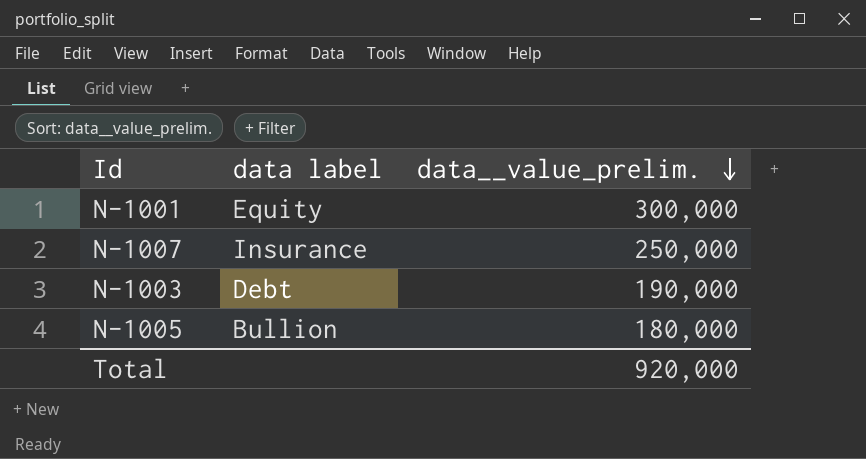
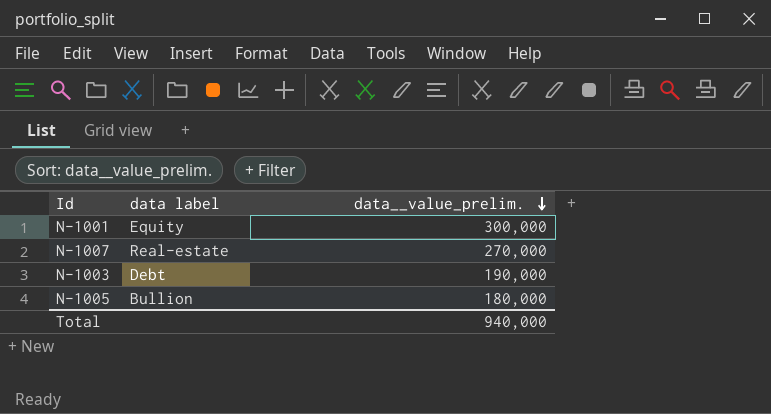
N-1007 | data label: Insurance -> Real-estate
N-1007 | data__value_prelim.: 250,000 -> 270,000
Total | data__value_prelim.: 920,000 -> 940,000

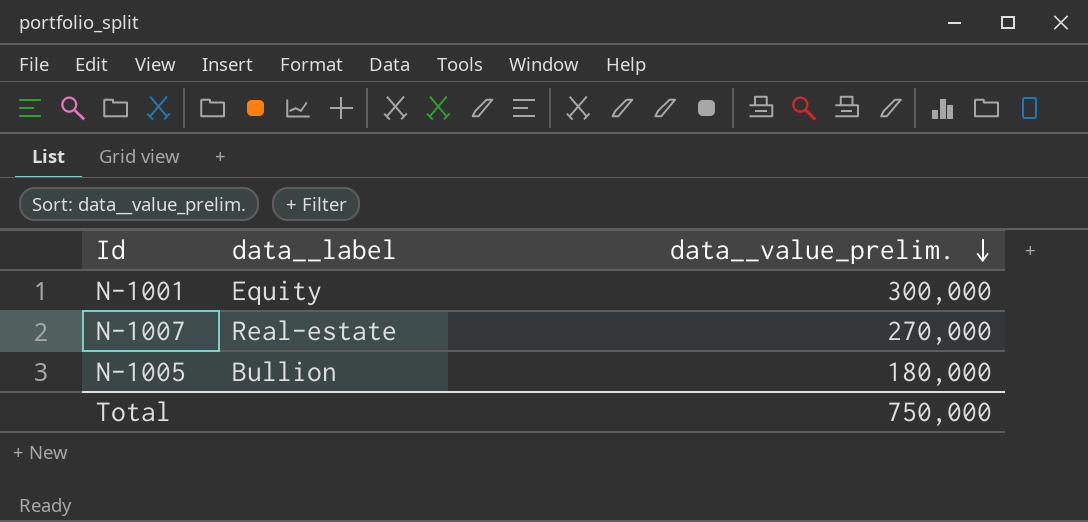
column name: data label -> data__label
row N-1003: Debt | 190,000 -> none
Total | data__value_prelim.: 940,000 -> 750,000

